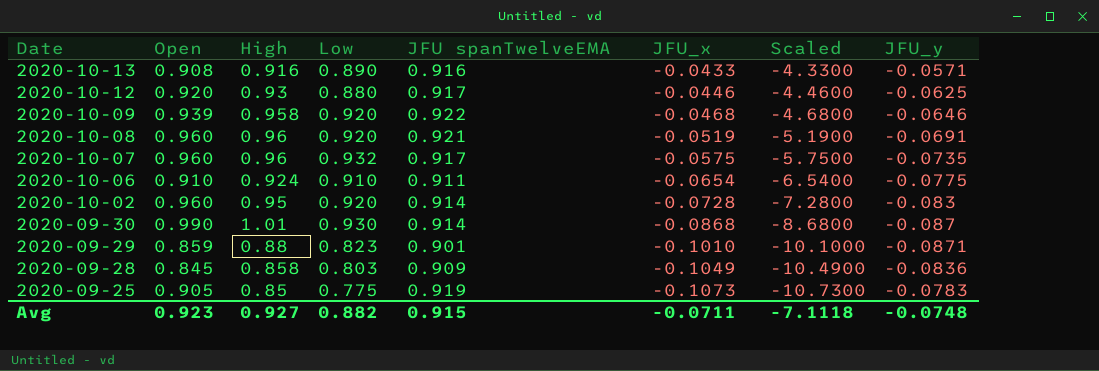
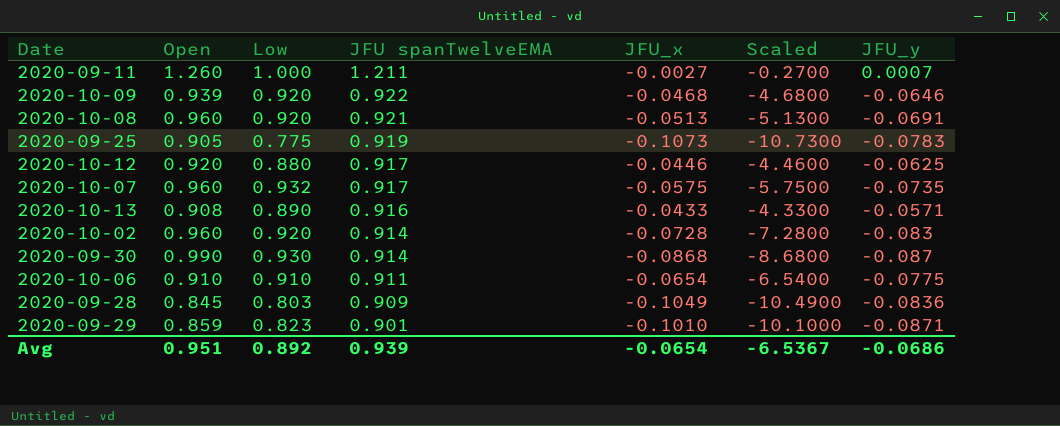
row order: Date descending -> JFU spanTwelveEMA descending
column High | position: 3 -> none
row 2020-09-11: none -> 1.260 | 1.000 | 1.211 | -0.0027 | -0.2700 | 0.0007
2020-10-08 | JFU_x: -0.0519 -> -0.0513
2020-10-08 | Scaled: -5.1900 -> -5.1300
Avg | Open: 0.923 -> 0.951
Avg | Low: 0.882 -> 0.892
Avg | JFU spanTwelveEMA: 0.915 -> 0.939
Avg | JFU_x: -0.0711 -> -0.0654
Avg | Scaled: -7.1118 -> -6.5367
Avg | JFU_y: -0.0748 -> -0.0686

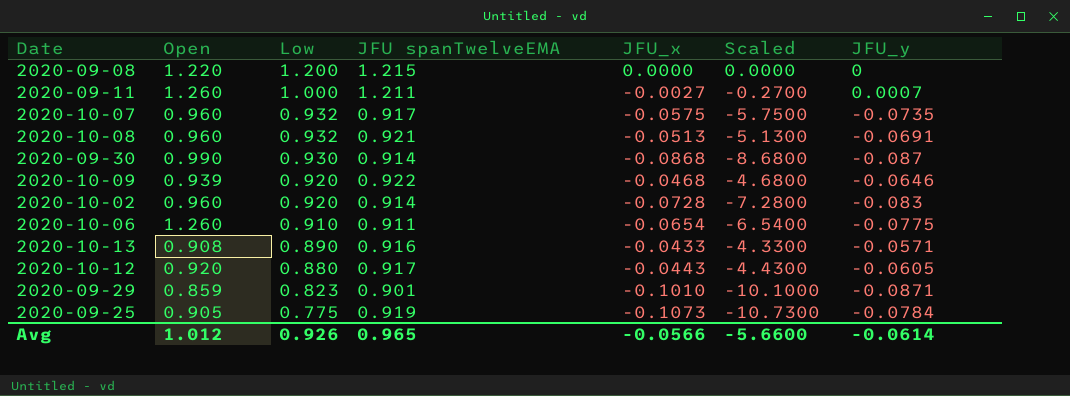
row order: JFU spanTwelveEMA descending -> Low descending
row 2020-09-28: 0.845 | 0.803 | 0.909 | -0.1049 | -10.4900 | -0.0836 -> none
row 2020-09-08: none -> 1.220 | 1.200 | 1.215 | 0.0000 | 0.0000 | 0
2020-10-08 | Low: 0.920 -> 0.932
2020-10-06 | Open: 0.910 -> 1.260
2020-10-12 | JFU_x: -0.0446 -> -0.0443
2020-10-12 | Scaled: -4.4600 -> -4.4300
2020-10-12 | JFU_y: -0.0625 -> -0.0605
2020-09-25 | JFU_y: -0.0783 -> -0.0784
Avg | Open: 0.951 -> 1.012
Avg | Low: 0.892 -> 0.926
Avg | JFU spanTwelveEMA: 0.939 -> 0.965
Avg | JFU_x: -0.0654 -> -0.0566
Avg | Scaled: -6.5367 -> -5.6600
Avg | JFU_y: -0.0686 -> -0.0614

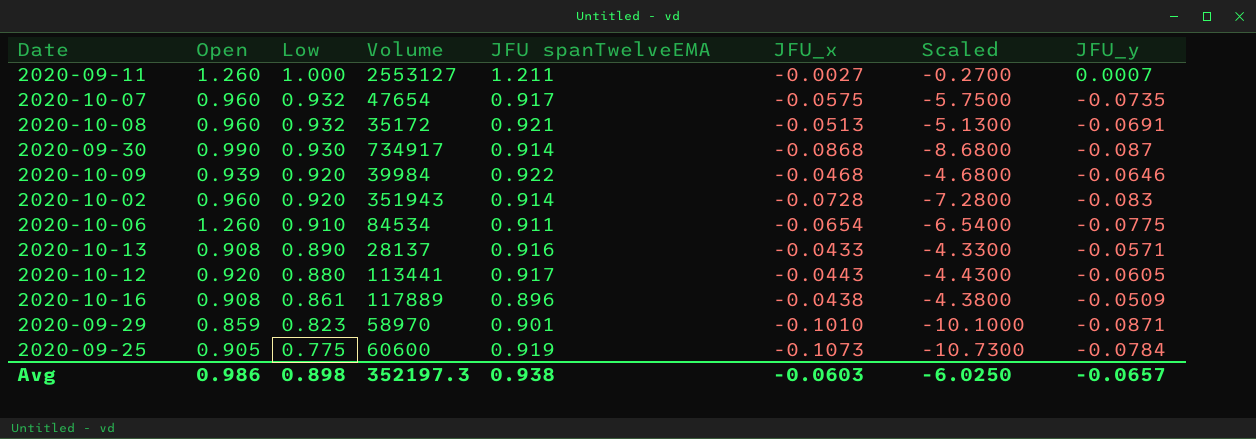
column Volume | position: none -> 4
row 2020-09-08: 1.220 | 1.200 | 1.215 | 0.0000 | 0.0000 | 0 -> none
row 2020-10-16: none -> 0.908 | 0.861 | 117889 | 0.896 | -0.0438 | -4.3800 | -0.0509
Avg | Open: 1.012 -> 0.986
Avg | Low: 0.926 -> 0.898
Avg | JFU spanTwelveEMA: 0.965 -> 0.938
Avg | JFU_x: -0.0566 -> -0.0603
Avg | Scaled: -5.6600 -> -6.0250
Avg | JFU_y: -0.0614 -> -0.0657

